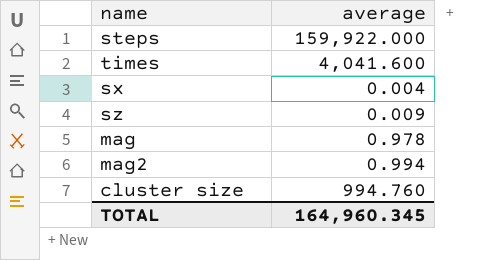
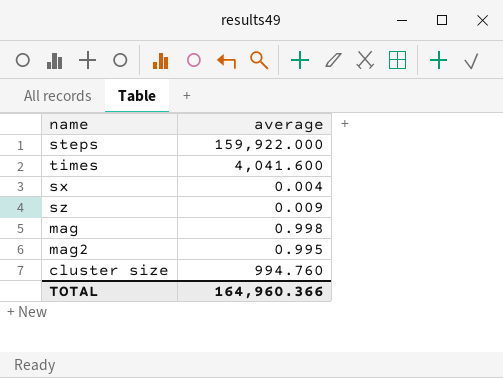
mag | average: 0.978 -> 0.998
mag2 | average: 0.994 -> 0.995
TOTAL | average: 164,960.345 -> 164,960.366

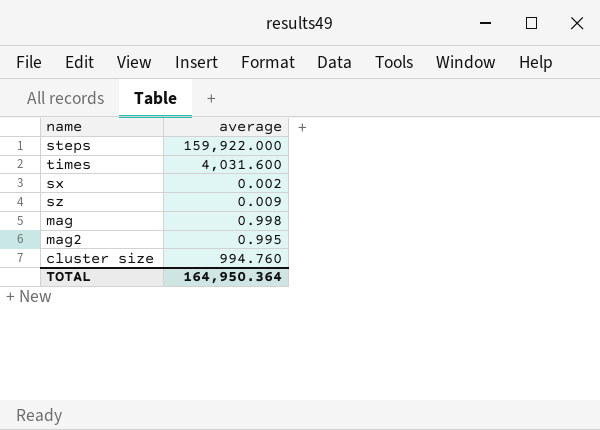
times | average: 4,041.600 -> 4,031.600
sx | average: 0.004 -> 0.002
TOTAL | average: 164,960.366 -> 164,950.364

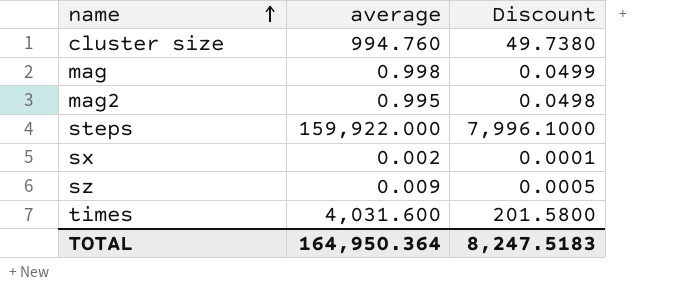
row order: none -> name ascending
column Discount | formula: none -> [average] * 0.05

